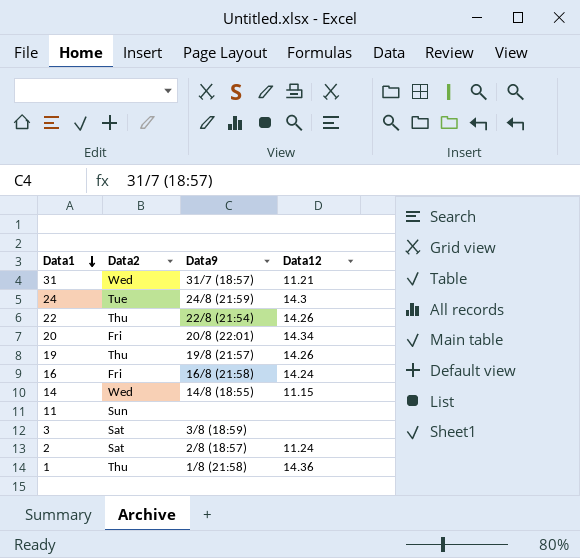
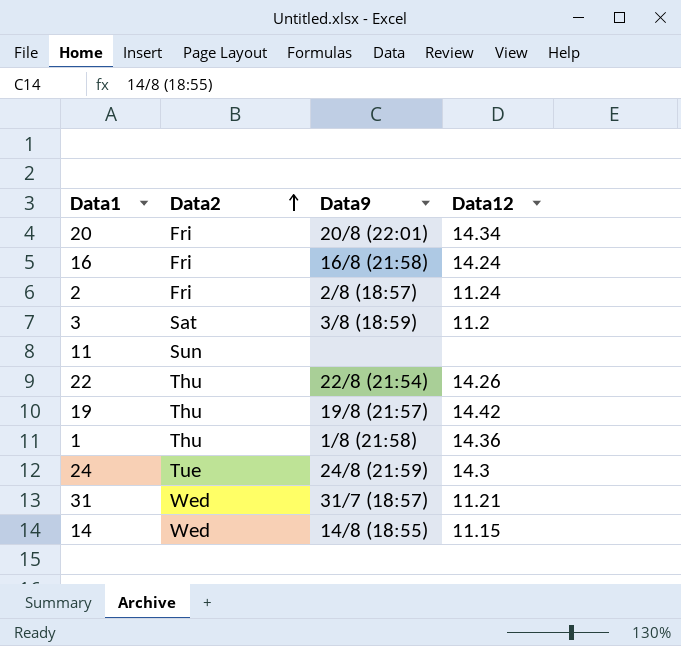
row order: Data1 descending -> Data2 ascending
2 | Data2: Sat -> Fri
3 | Data12: none -> 11.2
19 | Data12: 14.26 -> 14.42

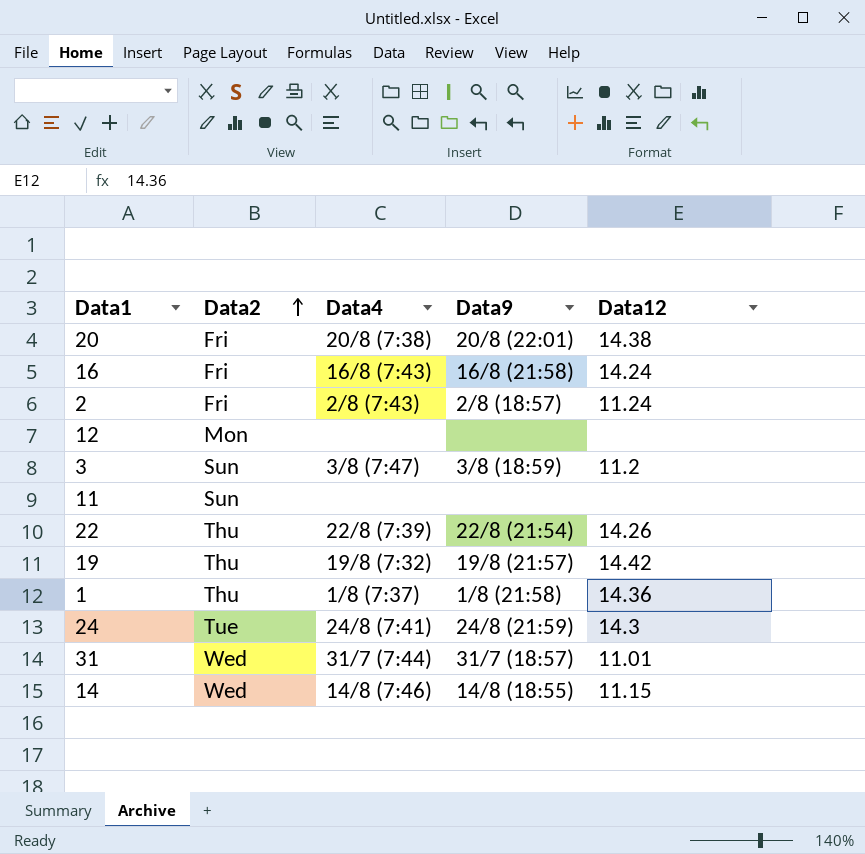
column Data4 | position: none -> 3
20 | Data12: 14.34 -> 14.38
row 12: none -> Mon | none | none | none
3 | Data2: Sat -> Sun
31 | Data12: 11.21 -> 11.01

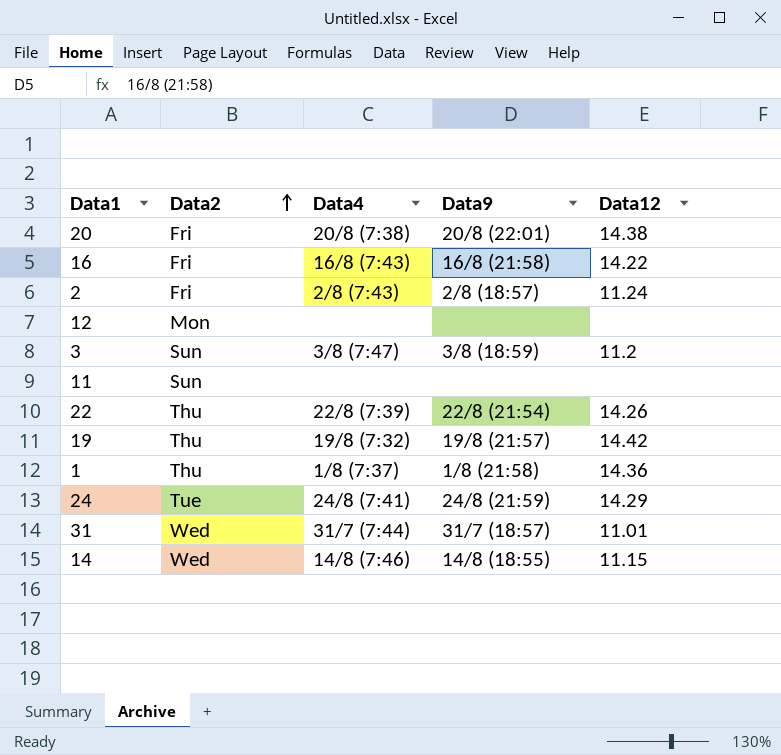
16 | Data12: 14.24 -> 14.22
24 | Data12: 14.3 -> 14.29

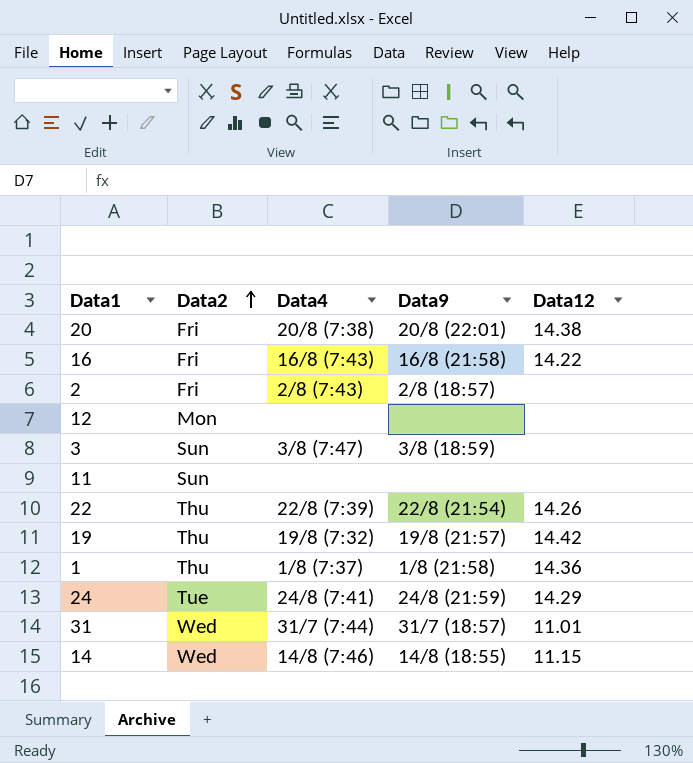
2 | Data12: 11.24 -> none
3 | Data12: 11.2 -> none

